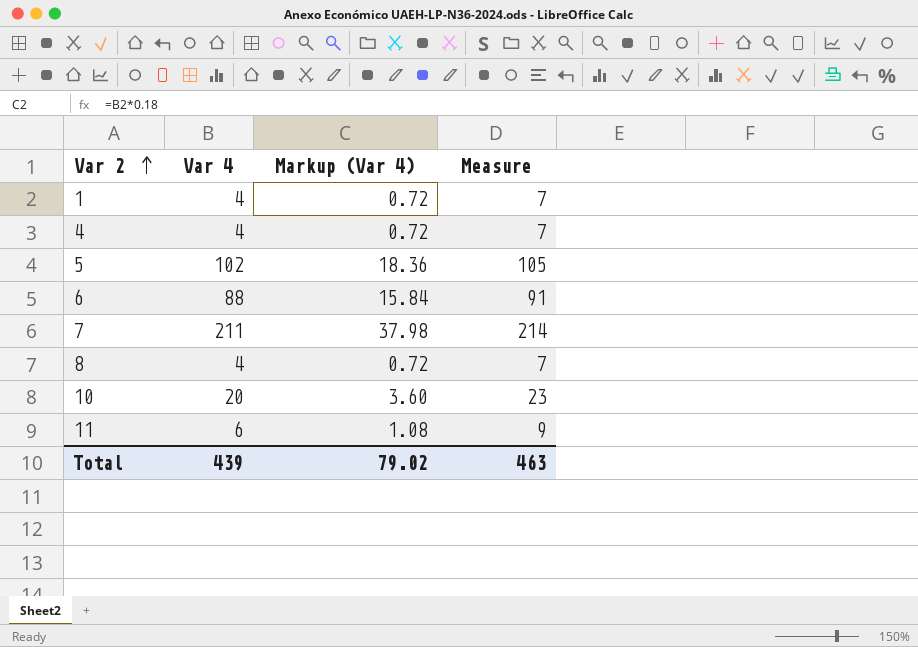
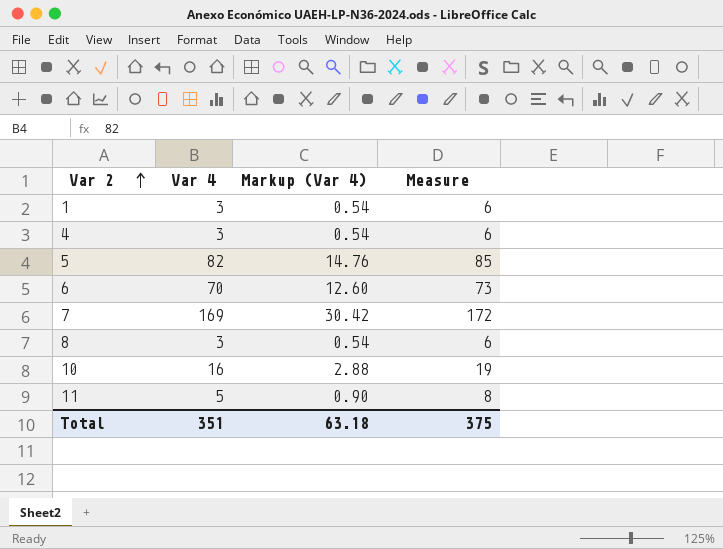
1 | Var 4: 4 -> 3
1 | Markup (Var 4): 0.72 -> 0.54
1 | Measure: 7 -> 6
4 | Var 4: 4 -> 3
4 | Markup (Var 4): 0.72 -> 0.54
4 | Measure: 7 -> 6
5 | Var 4: 102 -> 82
5 | Markup (Var 4): 18.36 -> 14.76
5 | Measure: 105 -> 85
6 | Var 4: 88 -> 70
6 | Markup (Var 4): 15.84 -> 12.60
6 | Measure: 91 -> 73
7 | Var 4: 211 -> 169
7 | Markup (Var 4): 37.98 -> 30.42
7 | Measure: 214 -> 172
8 | Var 4: 4 -> 3
8 | Markup (Var 4): 0.72 -> 0.54
8 | Measure: 7 -> 6
10 | Var 4: 20 -> 16
10 | Markup (Var 4): 3.60 -> 2.88
10 | Measure: 23 -> 19
11 | Var 4: 6 -> 5
11 | Markup (Var 4): 1.08 -> 0.90
11 | Measure: 9 -> 8
Total | Var 4: 439 -> 351
Total | Markup (Var 4): 79.02 -> 63.18
Total | Measure: 463 -> 375

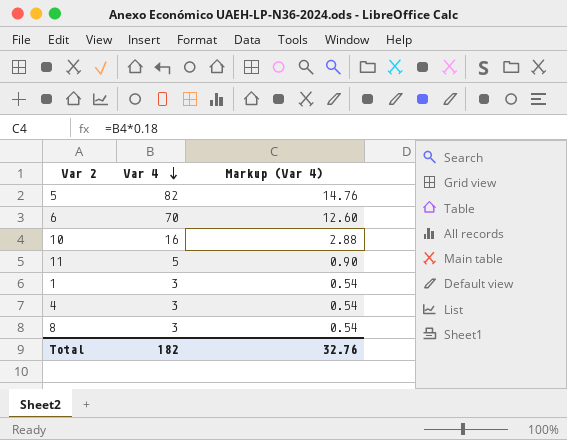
row order: Var 2 ascending -> Var 4 descending
column Measure | formula: [Var 4] + 3 -> none
row 7: 169 | 30.42 | 172 -> none
Total | Var 4: 351 -> 182
Total | Markup (Var 4): 63.18 -> 32.76

